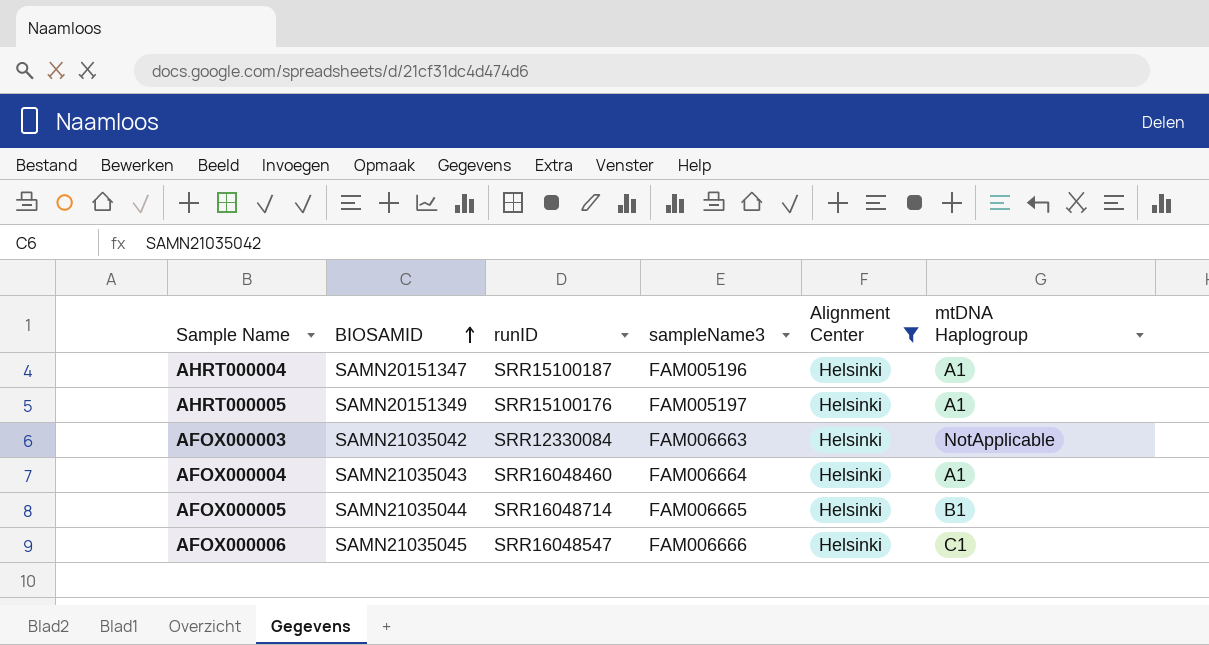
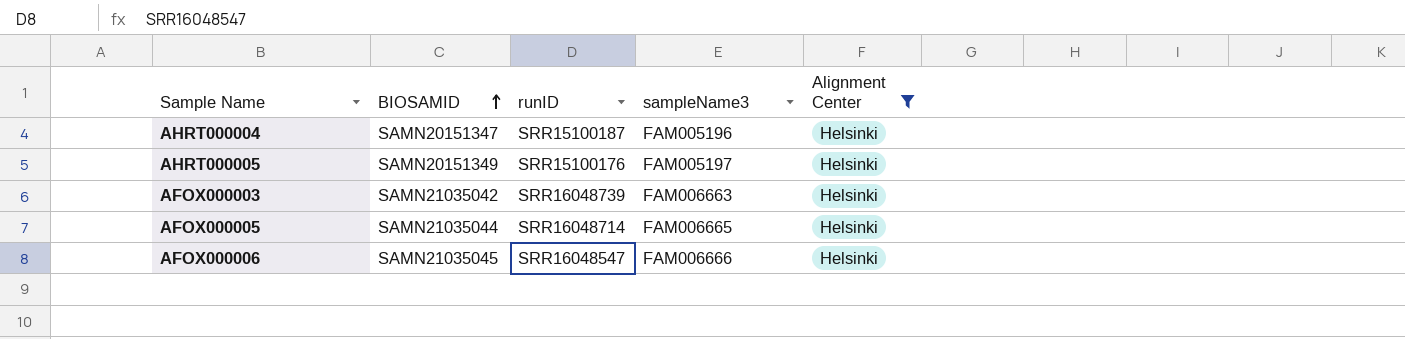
column mtDNA Haplogroup | position: 6 -> none
row AFOX000004: SAMN21035043 | SRR16048460 | FAM006664 | Helsinki | A1 -> none
AFOX000003 | runID: SRR12330084 -> SRR16048739

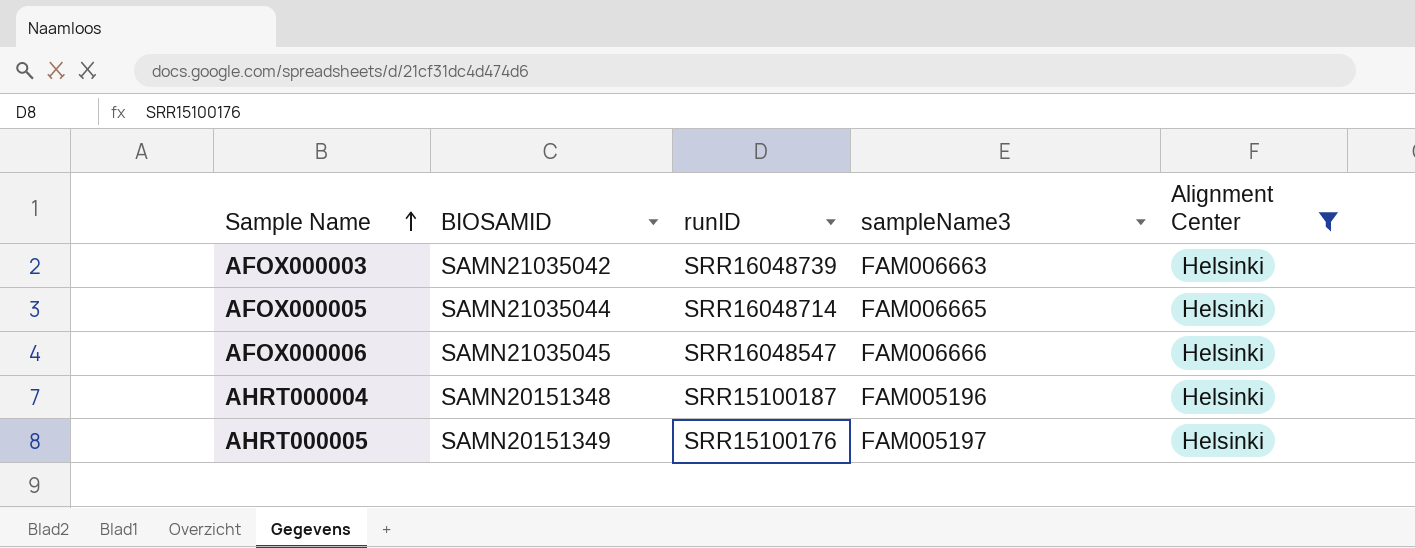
row order: BIOSAMID ascending -> Sample Name ascending
AHRT000004 | BIOSAMID: SAMN20151347 -> SAMN20151348

